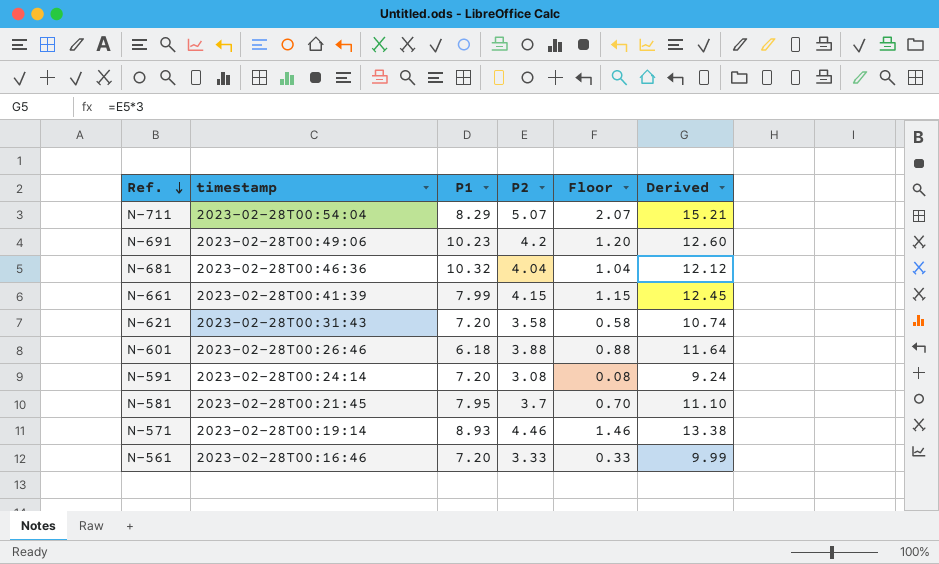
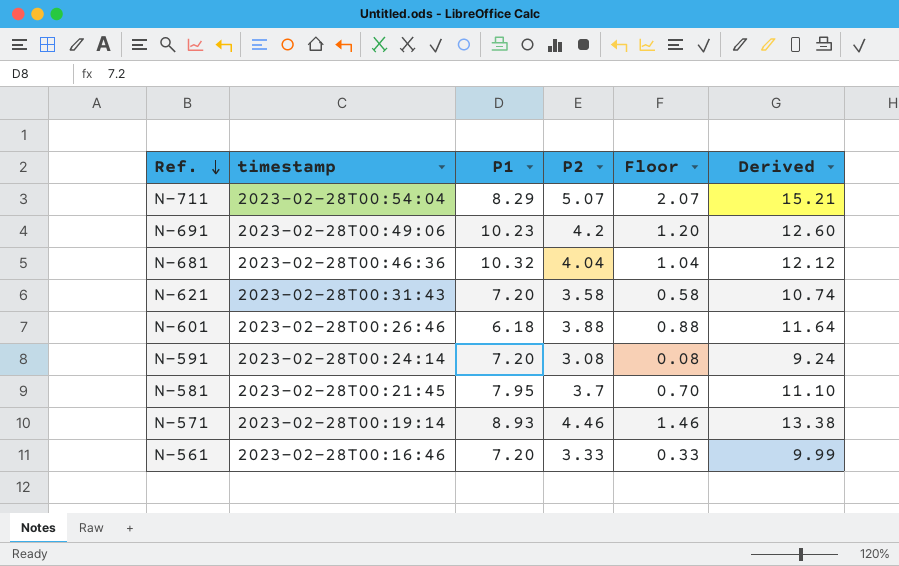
row N-661: 2023-02-28T00:41:39 | 7.99 | 4.15 | 1.15 | 12.45 -> none

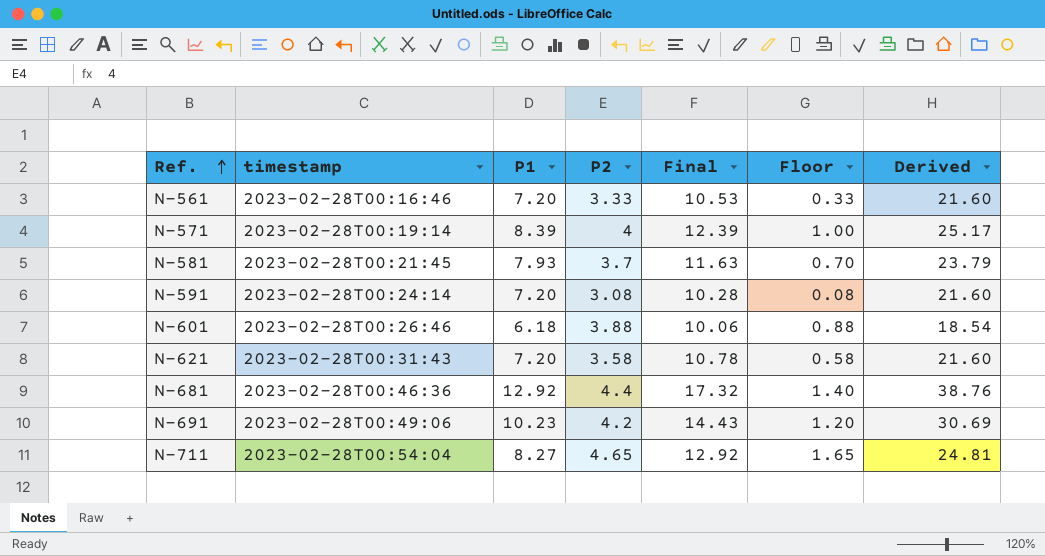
row order: Ref. descending -> Ref. ascending
column Final | formula: none -> [P1] + [P2]
column Derived | formula: [P2] * 3 -> [P1] * 3
N-571 | P1: 8.93 -> 8.39
N-571 | P2: 4.46 -> 4
N-571 | Floor: 1.46 -> 1.00
N-581 | P1: 7.95 -> 7.93
N-681 | P1: 10.32 -> 12.92
N-681 | P2: 4.04 -> 4.4
N-681 | Floor: 1.04 -> 1.40
N-711 | P1: 8.29 -> 8.27
N-711 | P2: 5.07 -> 4.65
N-711 | Floor: 2.07 -> 1.65

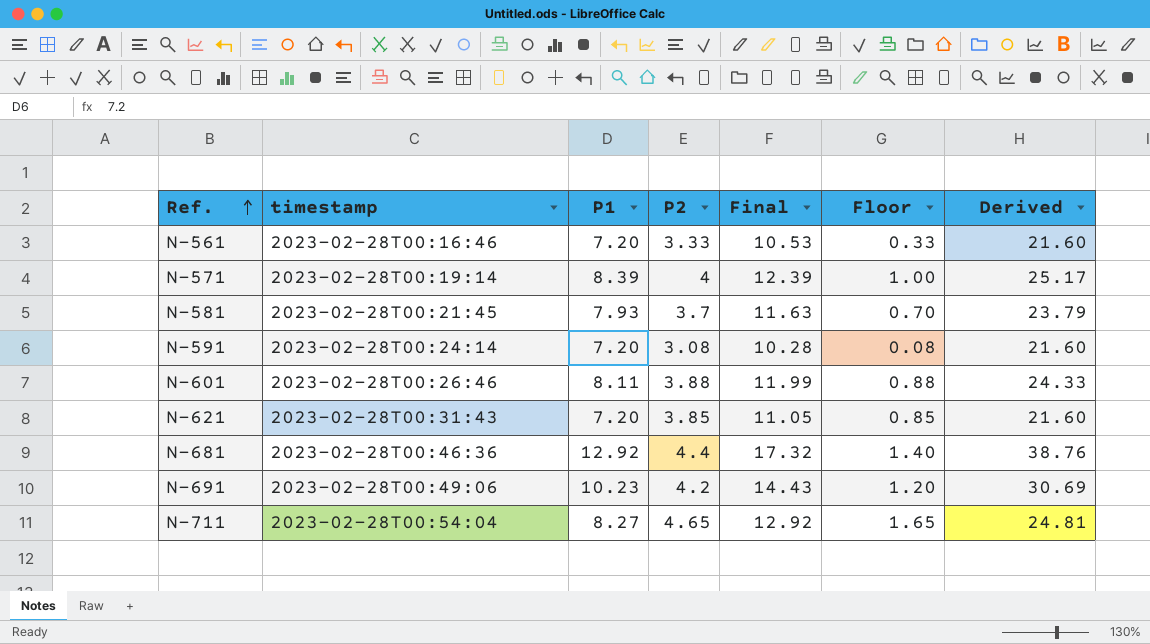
N-601 | P1: 6.18 -> 8.11
N-601 | Final: 10.06 -> 11.99
N-601 | Derived: 18.54 -> 24.33
N-621 | P2: 3.58 -> 3.85
N-621 | Final: 10.78 -> 11.05
N-621 | Floor: 0.58 -> 0.85

